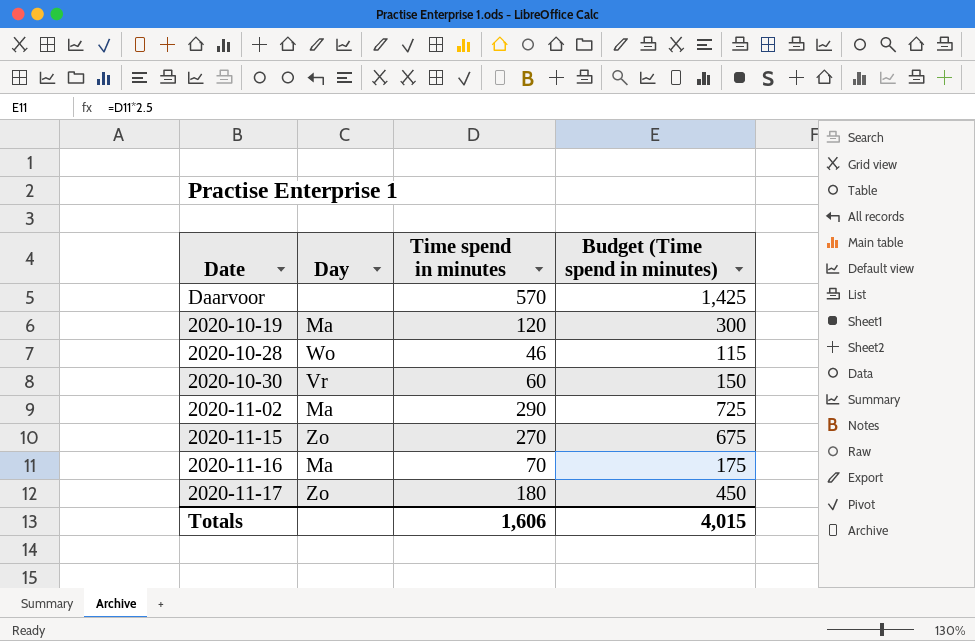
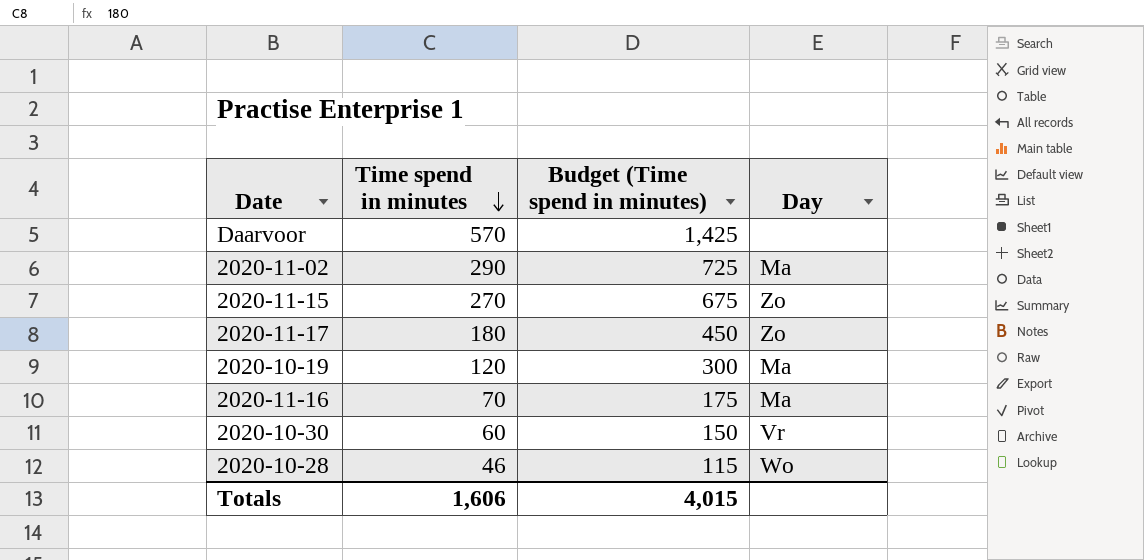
row order: none -> Time spend in minutes descending
column Day | position: 2 -> 4

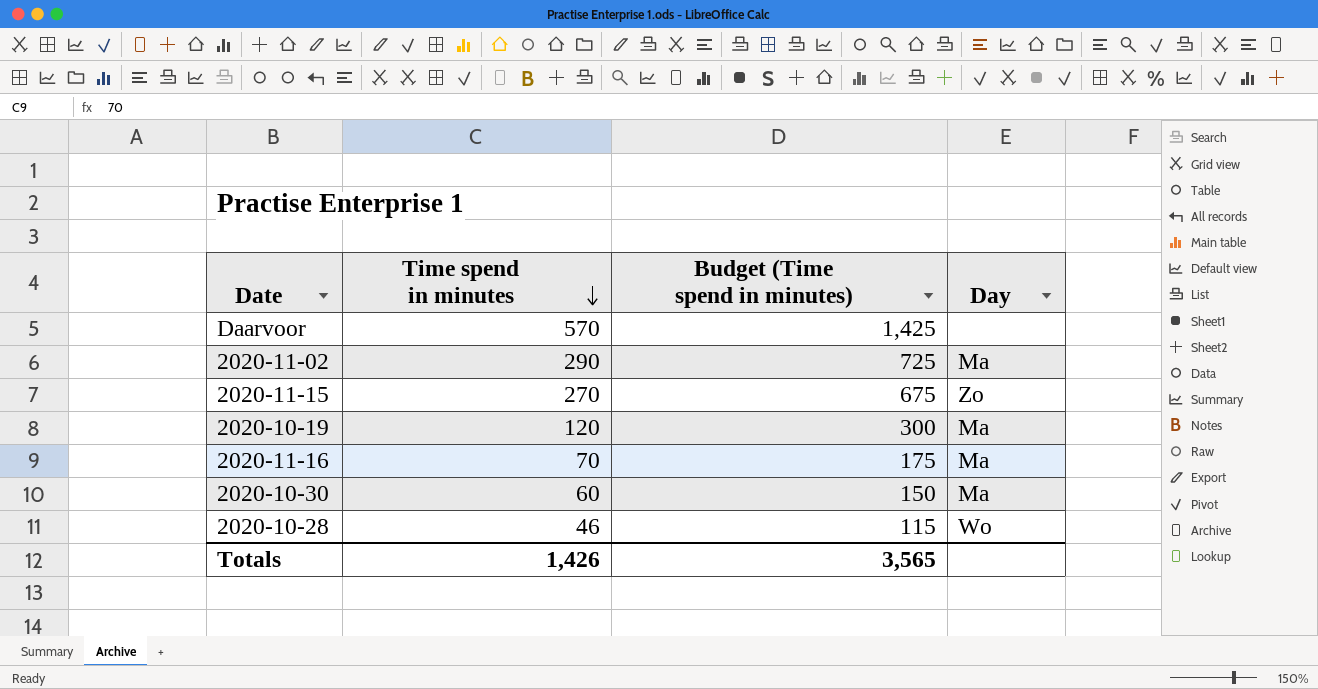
row 2020-11-17: 180 | 450 | Zo -> none
2020-10-30 | Day: Vr -> Ma
Totals | Time spend in minutes: 1,606 -> 1,426
Totals | Budget (Time spend in minutes): 4,015 -> 3,565

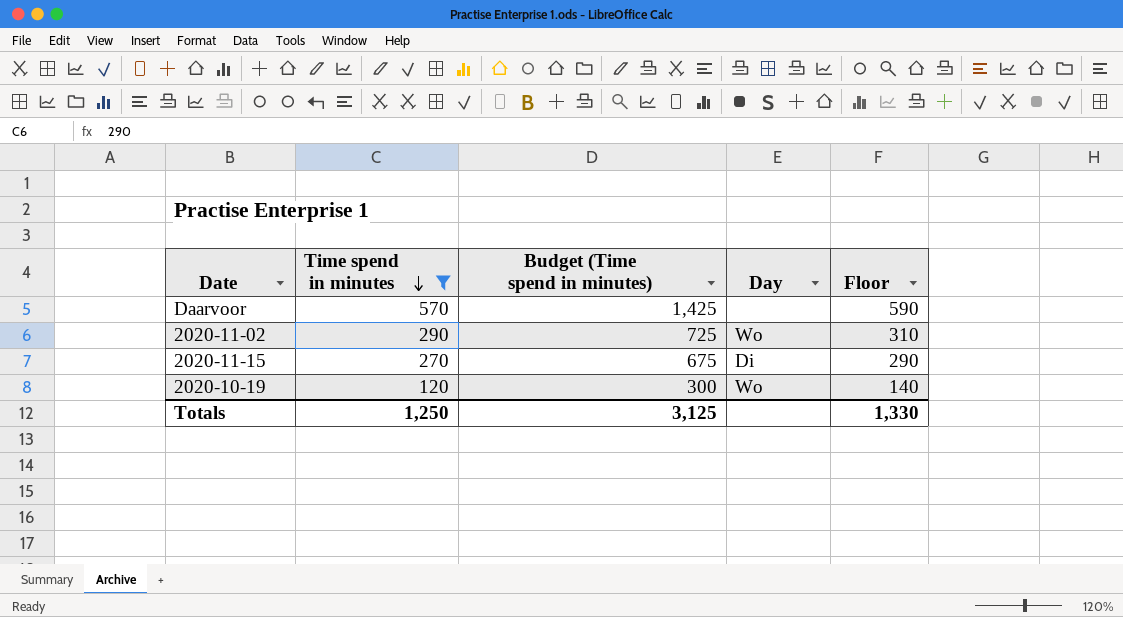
filter: none -> Time spend in minutes >= 120
column Floor | formula: none -> [Time spend in minutes] + 20
2020-11-02 | Day: Ma -> Wo
2020-11-15 | Day: Zo -> Di
2020-10-19 | Day: Ma -> Wo
Totals | Time spend in minutes: 1,426 -> 1,250
Totals | Budget (Time spend in minutes): 3,565 -> 3,125

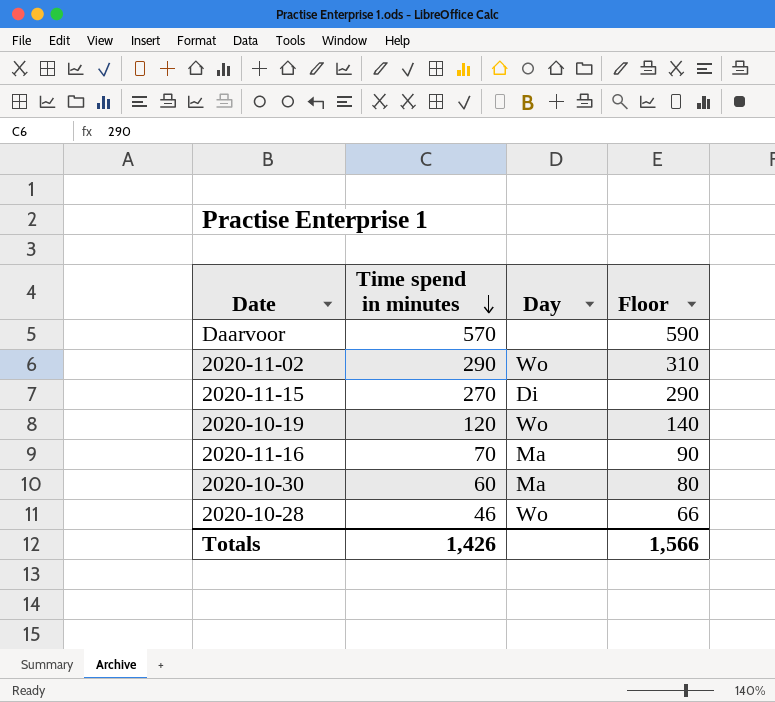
filter: Time spend in minutes >= 120 -> none
column Budget (Time spend in minutes) | formula: [Time spend in minutes] * 2.5 -> none
Totals | Time spend in minutes: 1,250 -> 1,426
Totals | Floor: 1,330 -> 1,566

